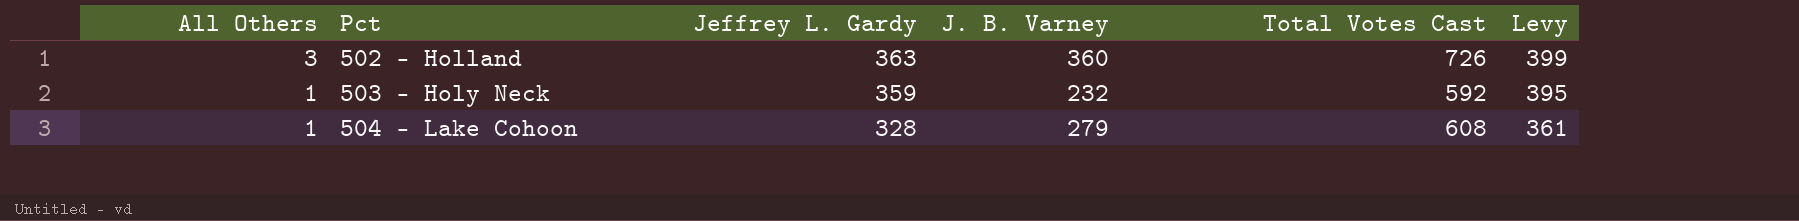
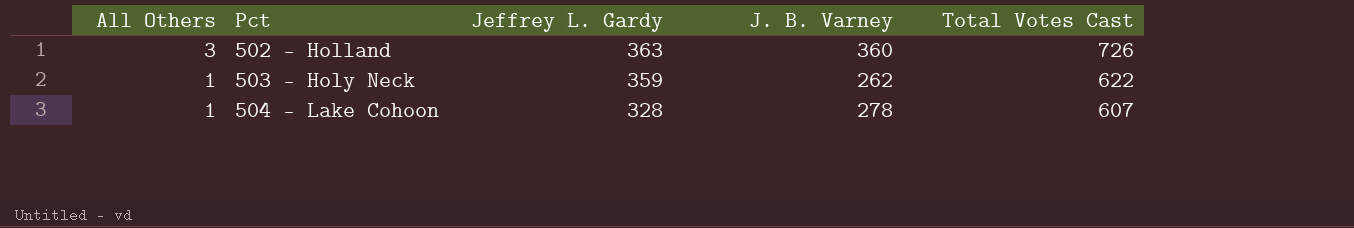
column Levy | formula: [Jeffrey L. Gardy] * 1.1 -> none
503 - Holy Neck | J. B. Varney: 232 -> 262
503 - Holy Neck | Total Votes Cast: 592 -> 622
504 - Lake Cohoon | J. B. Varney: 279 -> 278
504 - Lake Cohoon | Total Votes Cast: 608 -> 607

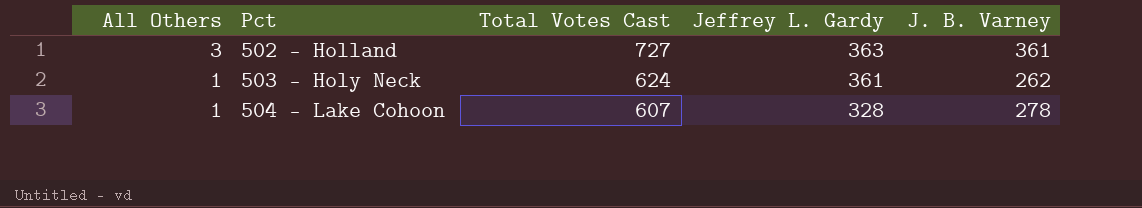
column Total Votes Cast | position: 5 -> 3
502 - Holland | Total Votes Cast: 726 -> 727
502 - Holland | J. B. Varney: 360 -> 361
503 - Holy Neck | Total Votes Cast: 622 -> 624
503 - Holy Neck | Jeffrey L. Gardy: 359 -> 361

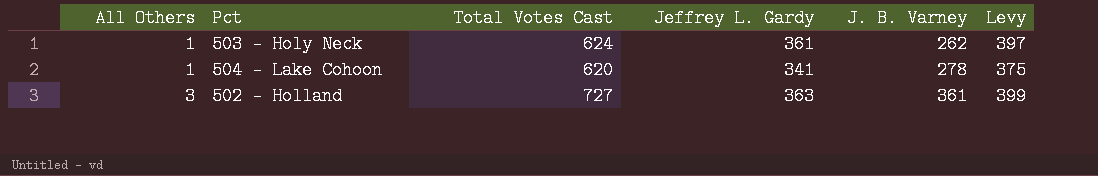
row order: All Others descending -> All Others ascending
column Levy | formula: none -> [Jeffrey L. Gardy] * 1.1
504 - Lake Cohoon | Total Votes Cast: 607 -> 620
504 - Lake Cohoon | Jeffrey L. Gardy: 328 -> 341

